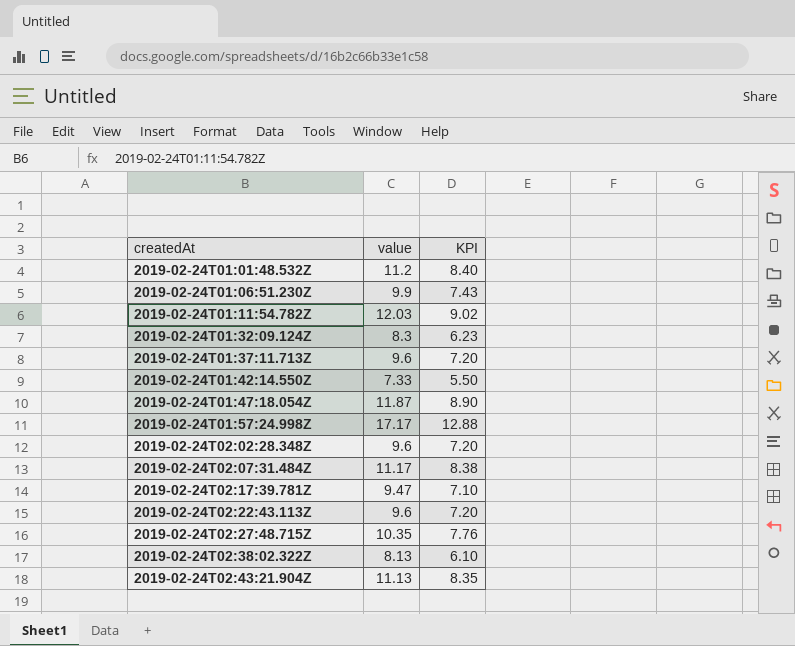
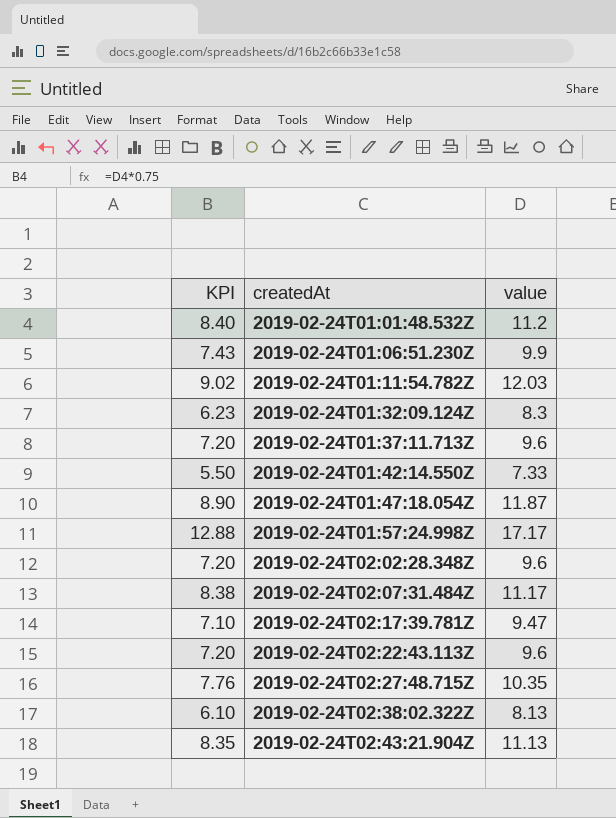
column KPI | position: 3 -> 1

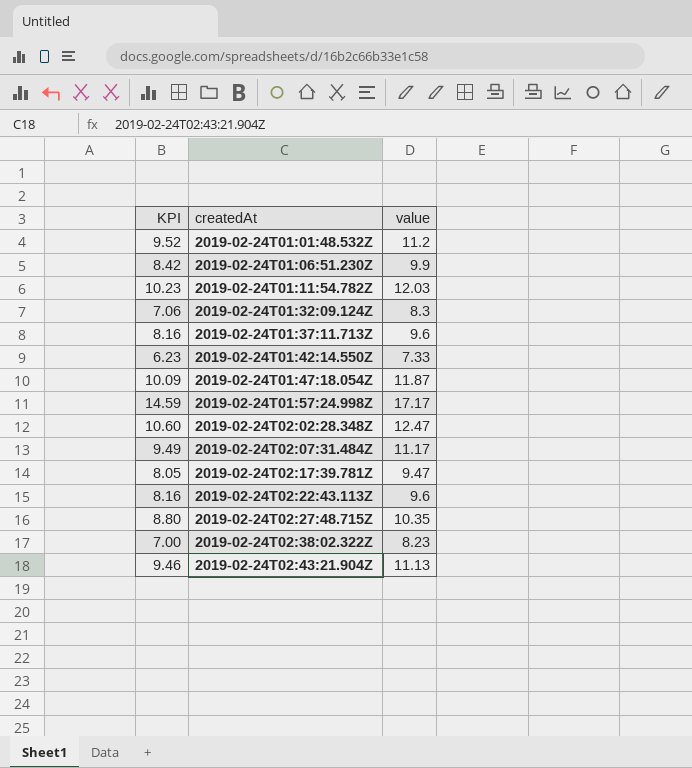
column KPI | formula: [value] * 0.75 -> [value] * 0.85
2019-02-24T02:02:28.348Z | value: 9.6 -> 12.47
2019-02-24T02:38:02.322Z | value: 8.13 -> 8.23

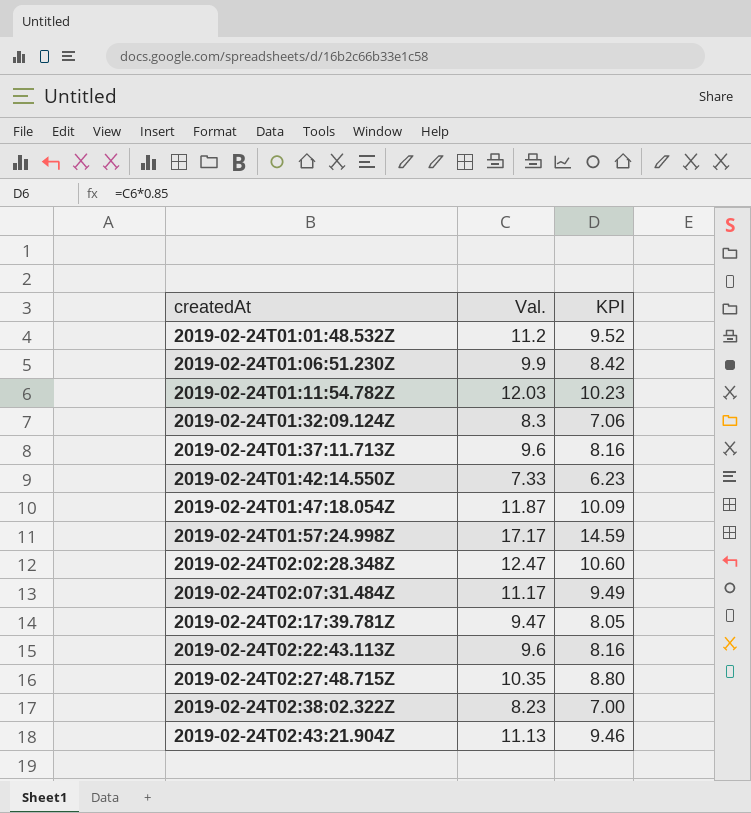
column name: value -> Val.
column KPI | position: 1 -> 3

